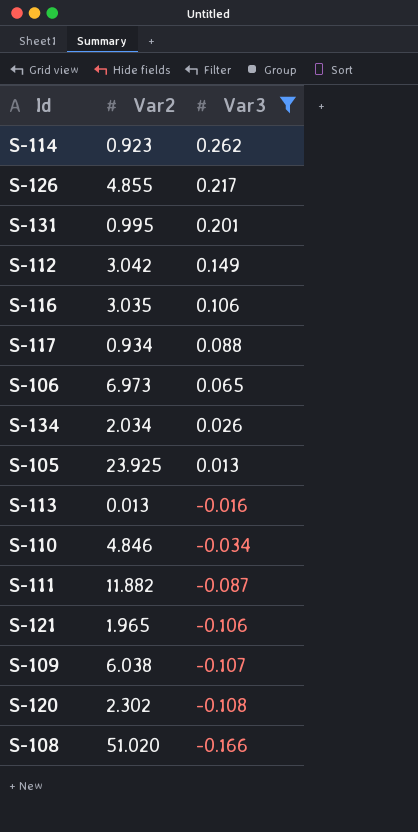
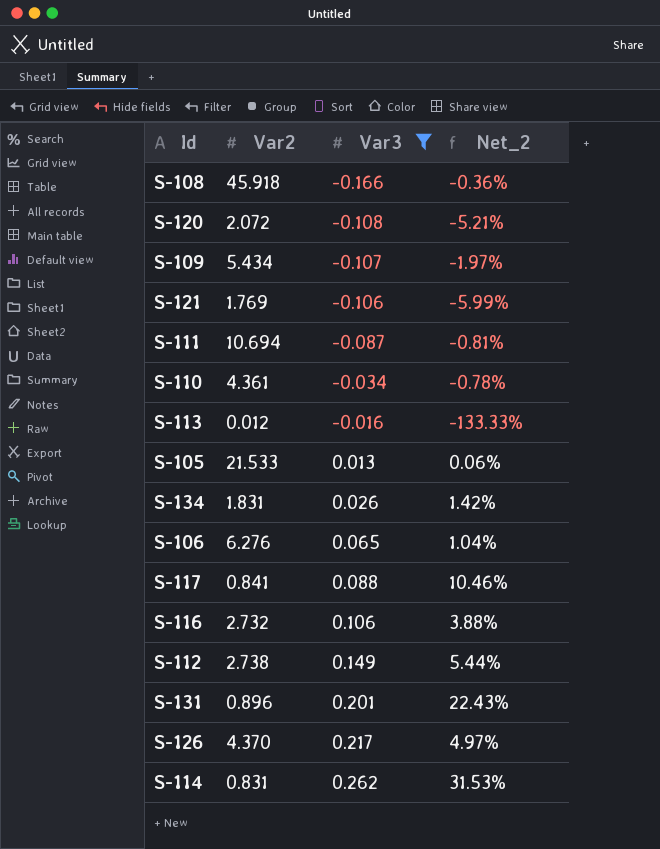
row order: Var3 descending -> Var3 ascending
column Net_2 | formula: none -> [Var3] / [Var2]
S-108 | Var2: 51.020 -> 45.918
S-120 | Var2: 2.302 -> 2.072
S-109 | Var2: 6.038 -> 5.434
S-121 | Var2: 1.965 -> 1.769
S-111 | Var2: 11.882 -> 10.694
S-110 | Var2: 4.846 -> 4.361
S-113 | Var2: 0.013 -> 0.012
S-105 | Var2: 23.925 -> 21.533
S-134 | Var2: 2.034 -> 1.831
S-106 | Var2: 6.973 -> 6.276
S-117 | Var2: 0.934 -> 0.841
S-116 | Var2: 3.035 -> 2.732
S-112 | Var2: 3.042 -> 2.738
S-131 | Var2: 0.995 -> 0.896
S-126 | Var2: 4.855 -> 4.370
S-114 | Var2: 0.923 -> 0.831

